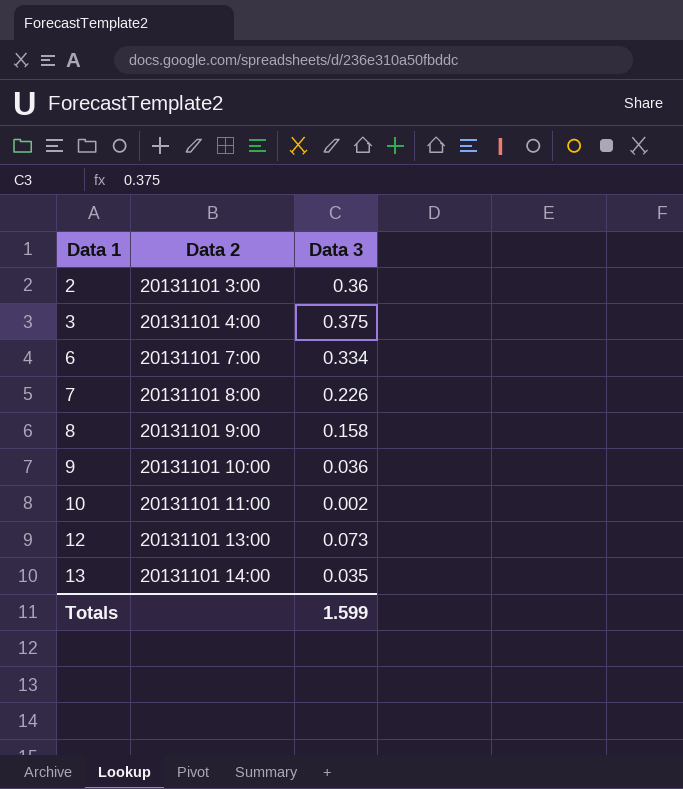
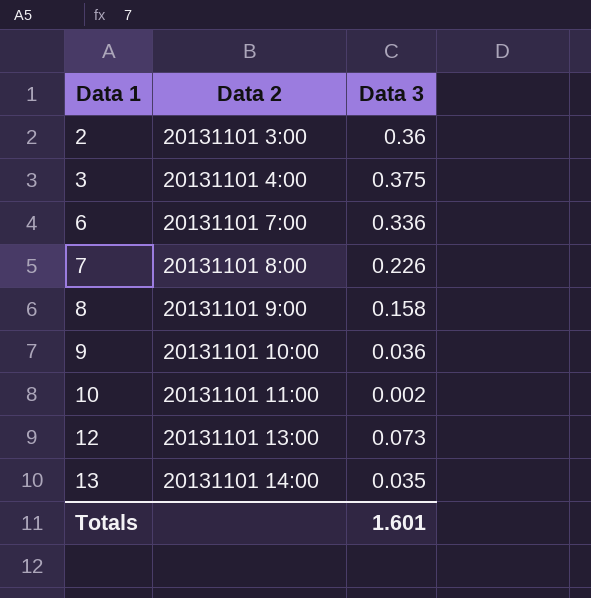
6 | Data 3: 0.334 -> 0.336
Totals | Data 3: 1.599 -> 1.601

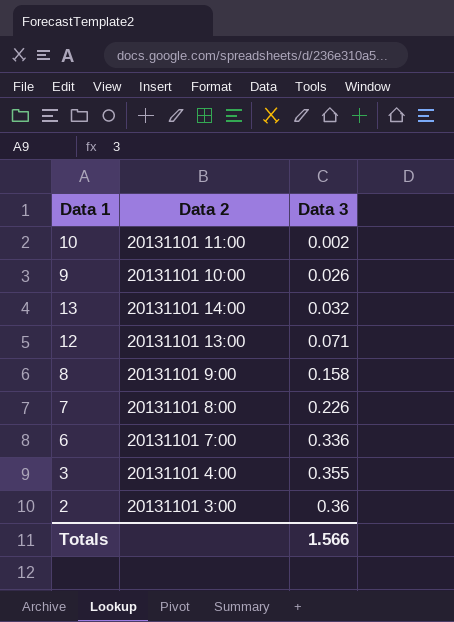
row order: Data 1 ascending -> Data 3 ascending
9 | Data 3: 0.036 -> 0.026
13 | Data 3: 0.035 -> 0.032
12 | Data 3: 0.073 -> 0.071
3 | Data 3: 0.375 -> 0.355
Totals | Data 3: 1.601 -> 1.566

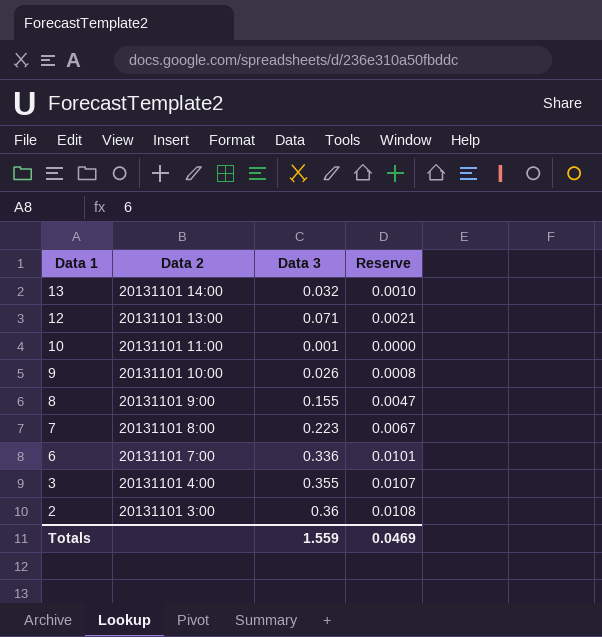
row order: Data 3 ascending -> Data 1 descending
column Reserve | formula: none -> [Data 3] * 0.03
10 | Data 3: 0.002 -> 0.001
8 | Data 3: 0.158 -> 0.155
7 | Data 3: 0.226 -> 0.223
Totals | Data 3: 1.566 -> 1.559

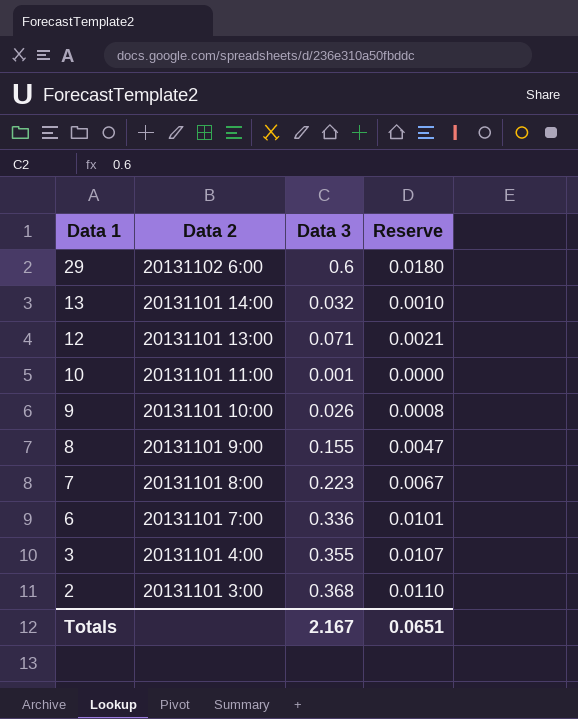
row 29: none -> 20131102 6:00 | 0.6 | 0.0180
2 | Data 3: 0.36 -> 0.368
2 | Reserve: 0.0108 -> 0.0110
Totals | Data 3: 1.559 -> 2.167
Totals | Reserve: 0.0469 -> 0.0651

